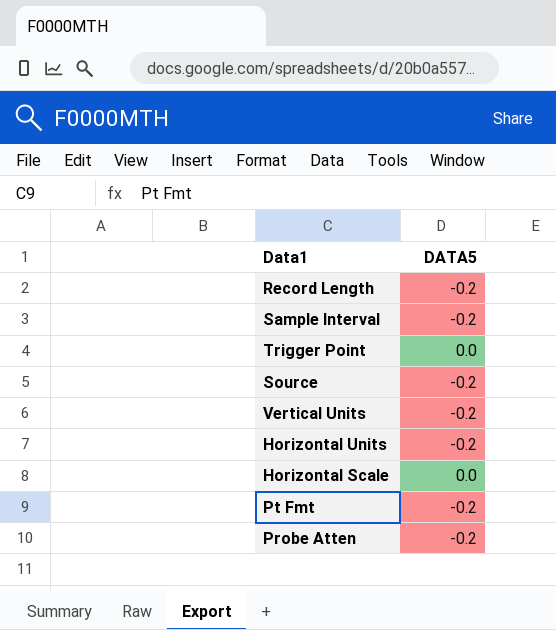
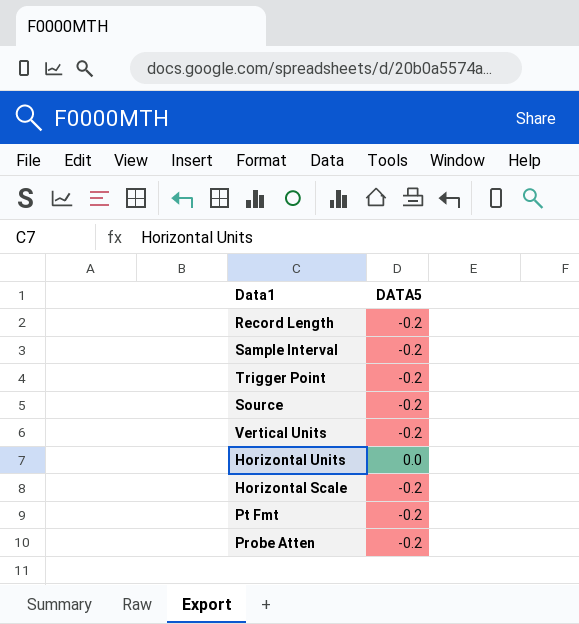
Trigger Point | DATA5: 0.0 -> -0.2
Horizontal Units | DATA5: -0.2 -> 0.0
Horizontal Scale | DATA5: 0.0 -> -0.2

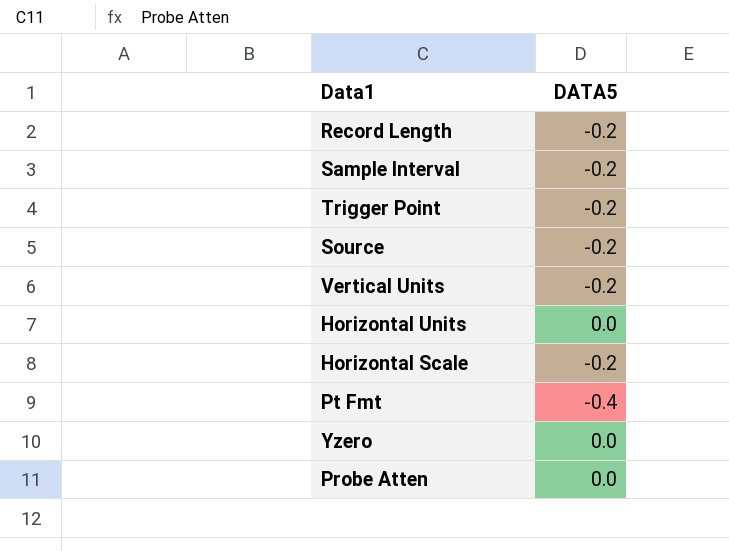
Pt Fmt | DATA5: -0.2 -> -0.4
row Yzero: none -> 0.0
Probe Atten | DATA5: -0.2 -> 0.0

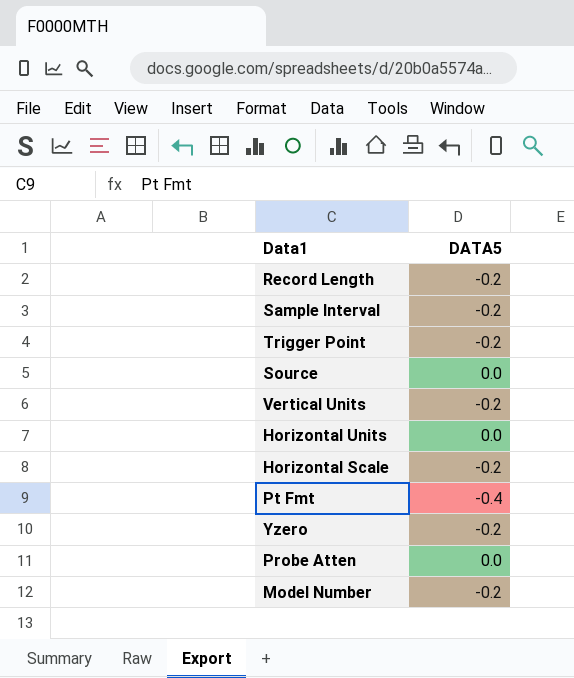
Source | DATA5: -0.2 -> 0.0
Yzero | DATA5: 0.0 -> -0.2
row Model Number: none -> -0.2

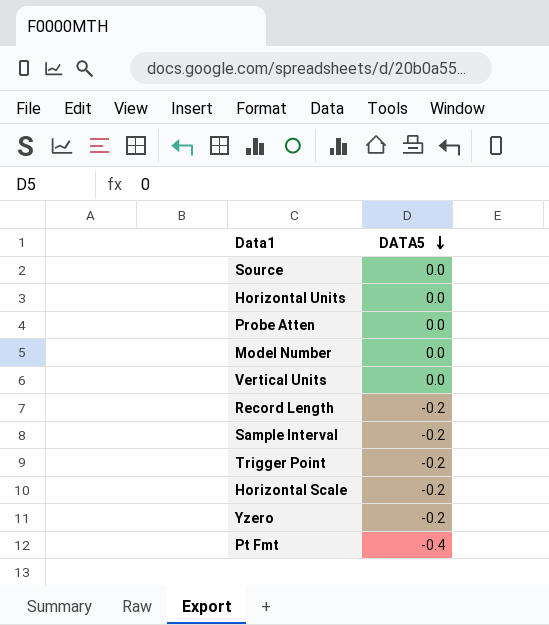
row order: none -> DATA5 descending
Model Number | DATA5: -0.2 -> 0.0
Vertical Units | DATA5: -0.2 -> 0.0

